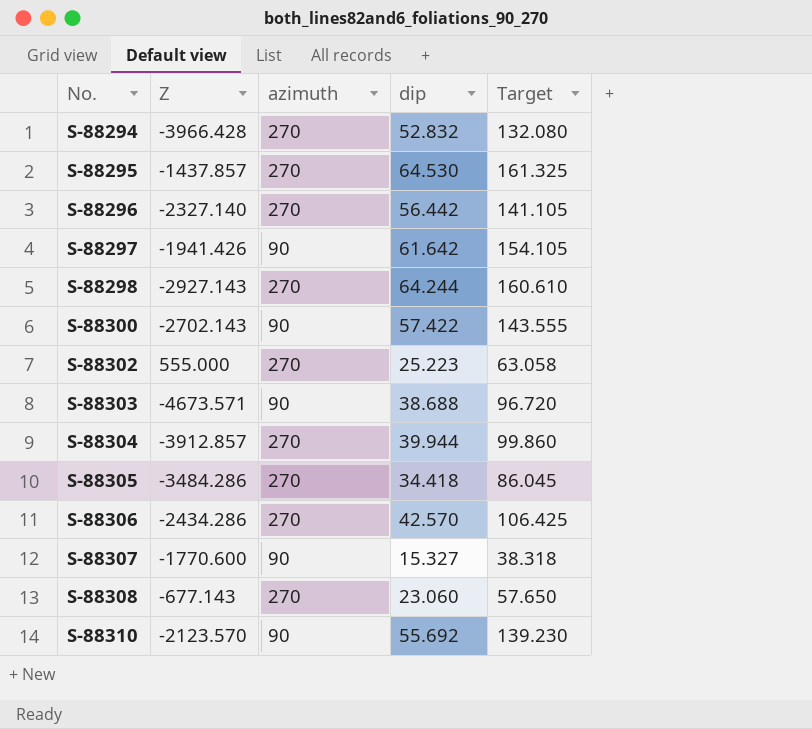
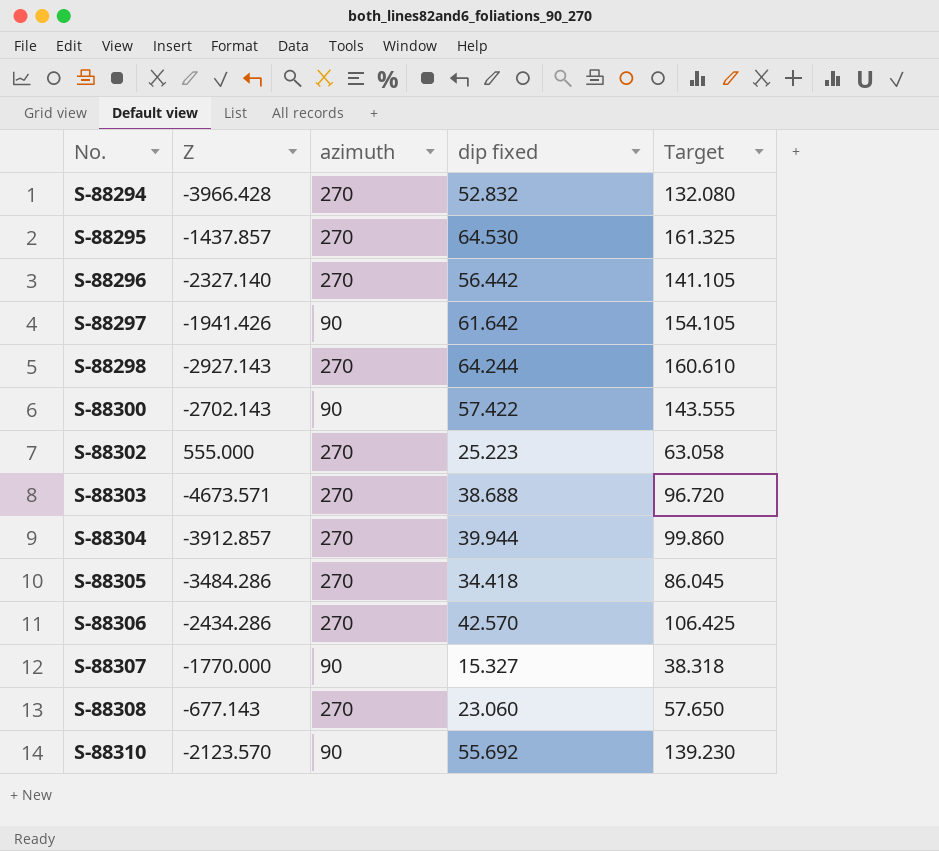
column name: dip -> dip fixed
S-88303 | azimuth: 90 -> 270
S-88307 | Z: -1770.600 -> -1770.000

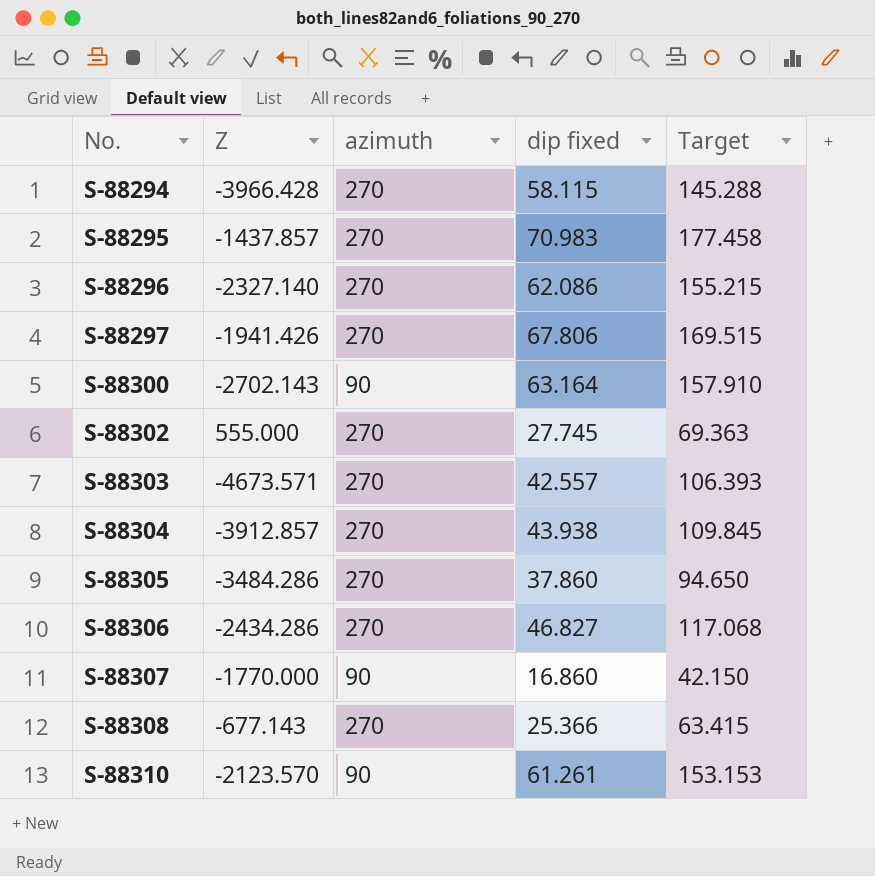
row S-88298: -2927.143 | 270 | 64.244 | 160.610 -> none
S-88294 | dip fixed: 52.832 -> 58.115
S-88294 | Target: 132.080 -> 145.288
S-88295 | dip fixed: 64.530 -> 70.983
S-88295 | Target: 161.325 -> 177.458
S-88296 | dip fixed: 56.442 -> 62.086
S-88296 | Target: 141.105 -> 155.215
S-88297 | azimuth: 90 -> 270
S-88297 | dip fixed: 61.642 -> 67.806
S-88297 | Target: 154.105 -> 169.515
S-88300 | dip fixed: 57.422 -> 63.164
S-88300 | Target: 143.555 -> 157.910
S-88302 | dip fixed: 25.223 -> 27.745
S-88302 | Target: 63.058 -> 69.363
S-88303 | dip fixed: 38.688 -> 42.557
S-88303 | Target: 96.720 -> 106.393
S-88304 | dip fixed: 39.944 -> 43.938
S-88304 | Target: 99.860 -> 109.845
S-88305 | dip fixed: 34.418 -> 37.860
S-88305 | Target: 86.045 -> 94.650
S-88306 | dip fixed: 42.570 -> 46.827
S-88306 | Target: 106.425 -> 117.068
S-88307 | dip fixed: 15.327 -> 16.860
S-88307 | Target: 38.318 -> 42.150
S-88308 | dip fixed: 23.060 -> 25.366
S-88308 | Target: 57.650 -> 63.415
S-88310 | dip fixed: 55.692 -> 61.261
S-88310 | Target: 139.230 -> 153.153

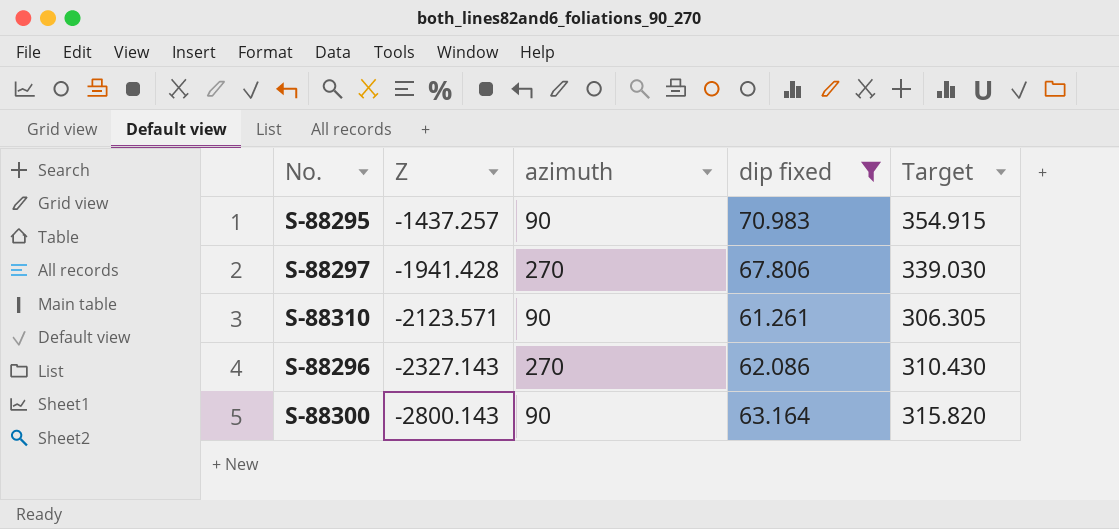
filter: none -> dip fixed >= 61.261
row order: No. ascending -> Z descending
column Target | formula: [dip fixed] * 2.5 -> [dip fixed] * 5
S-88295 | Z: -1437.857 -> -1437.257
S-88295 | azimuth: 270 -> 90
S-88297 | Z: -1941.426 -> -1941.428
S-88310 | Z: -2123.570 -> -2123.571
S-88296 | Z: -2327.140 -> -2327.143
S-88300 | Z: -2702.143 -> -2800.143

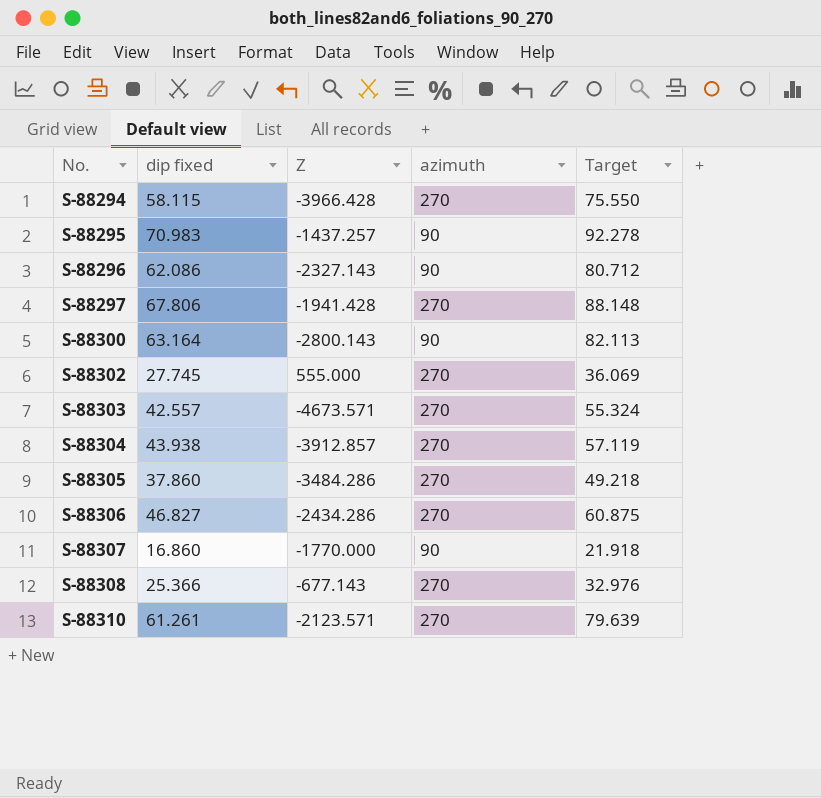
filter: dip fixed >= 61.261 -> none
row order: Z descending -> No. ascending
column dip fixed | position: 4 -> 2
column Target | formula: [dip fixed] * 5 -> [dip fixed] * 1.3
S-88296 | azimuth: 270 -> 90
S-88310 | azimuth: 90 -> 270

